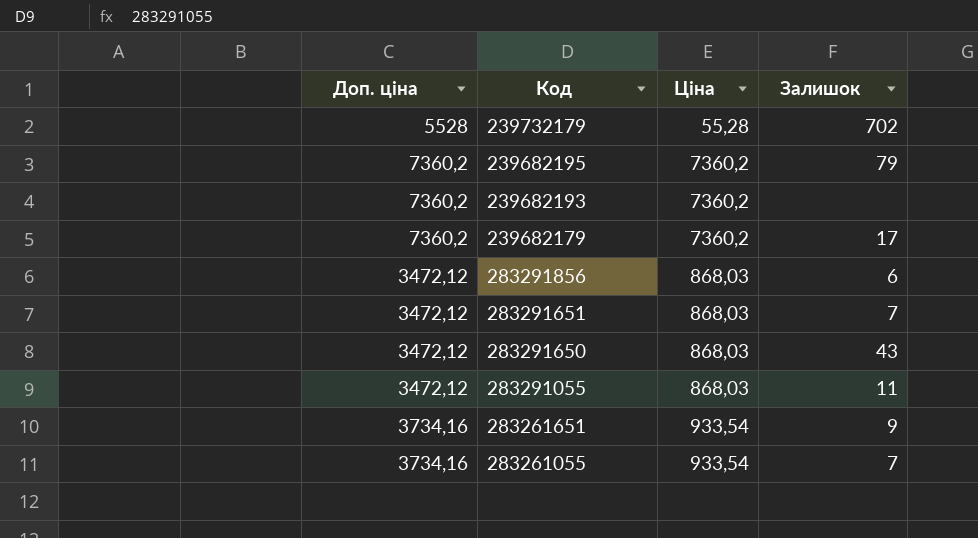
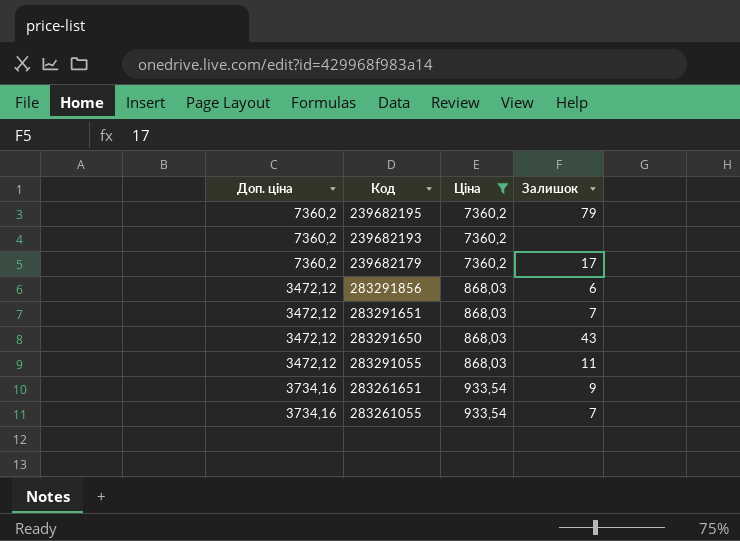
filter: none -> Ціна != 55,28

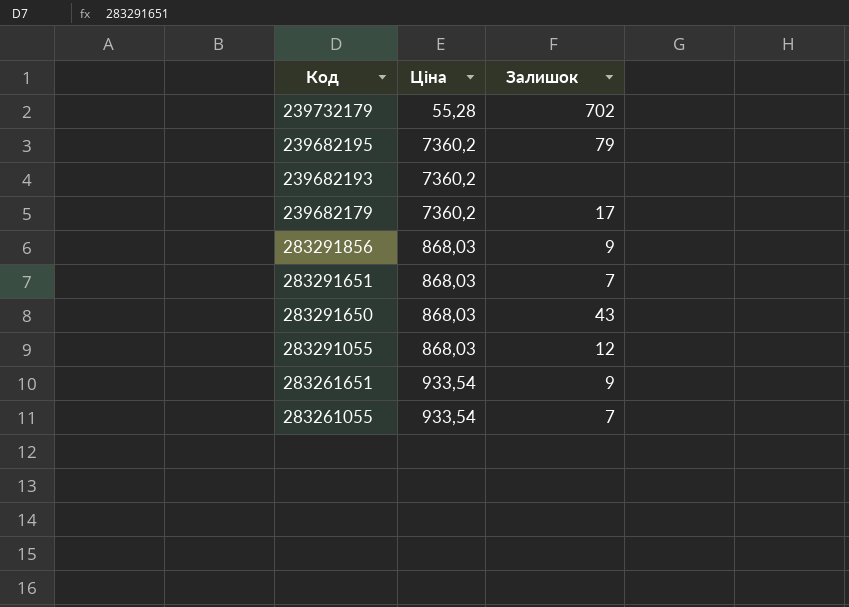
filter: Ціна != 55,28 -> none
column Доп. ціна | position: 1 -> none
283291856 | Залишок: 6 -> 9
283291055 | Залишок: 11 -> 12

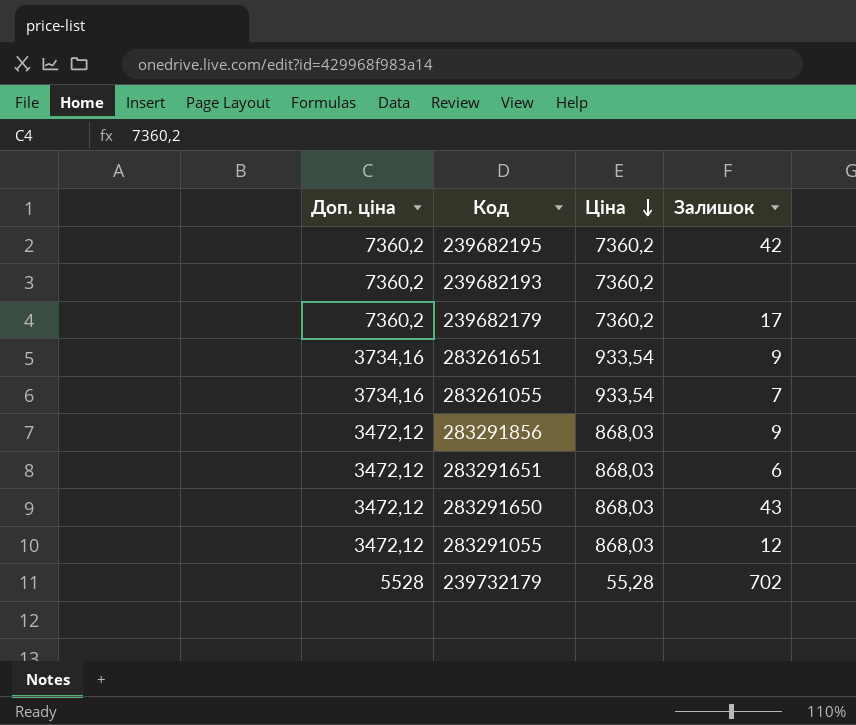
row order: none -> Ціна descending
column Доп. ціна | position: none -> 1
239682195 | Залишок: 79 -> 42
283291651 | Залишок: 7 -> 6

